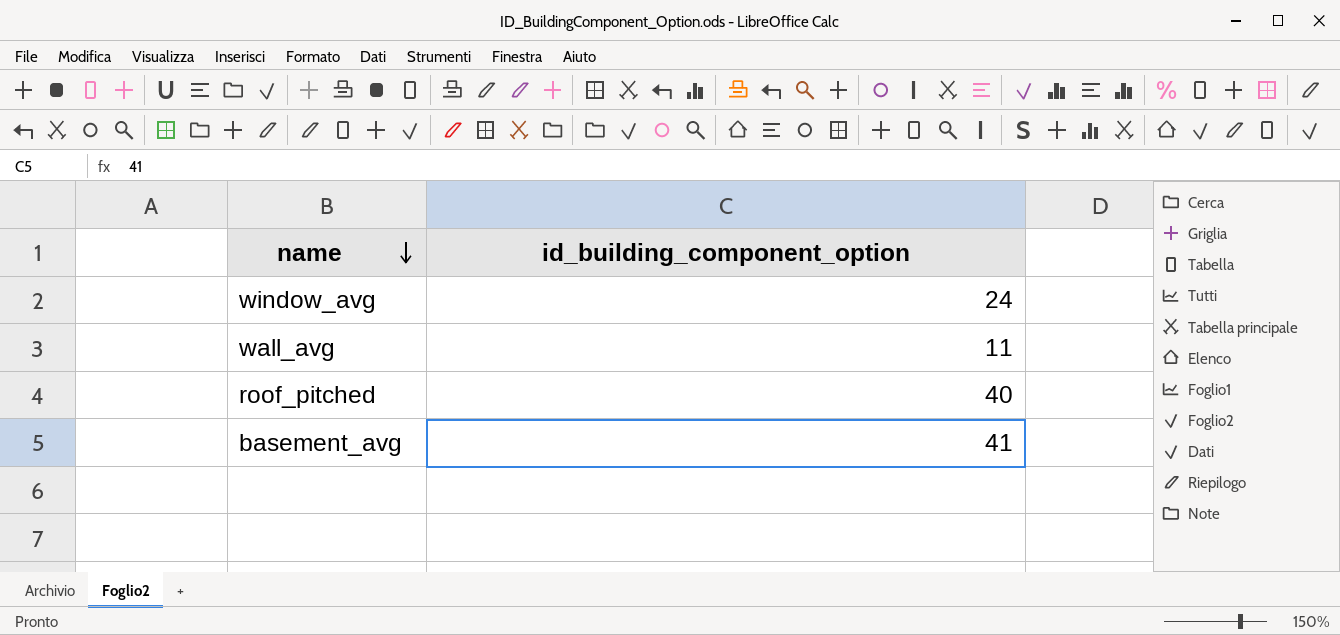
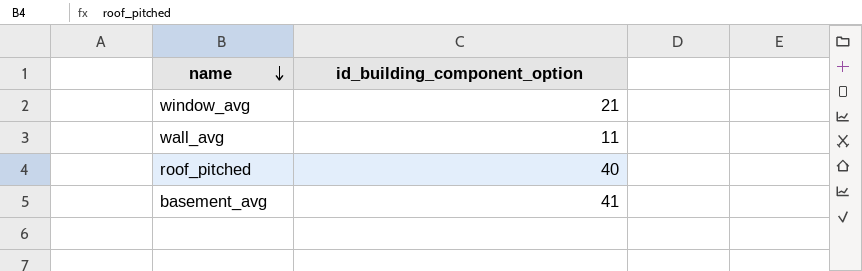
window_avg | id_building_component_option: 24 -> 21

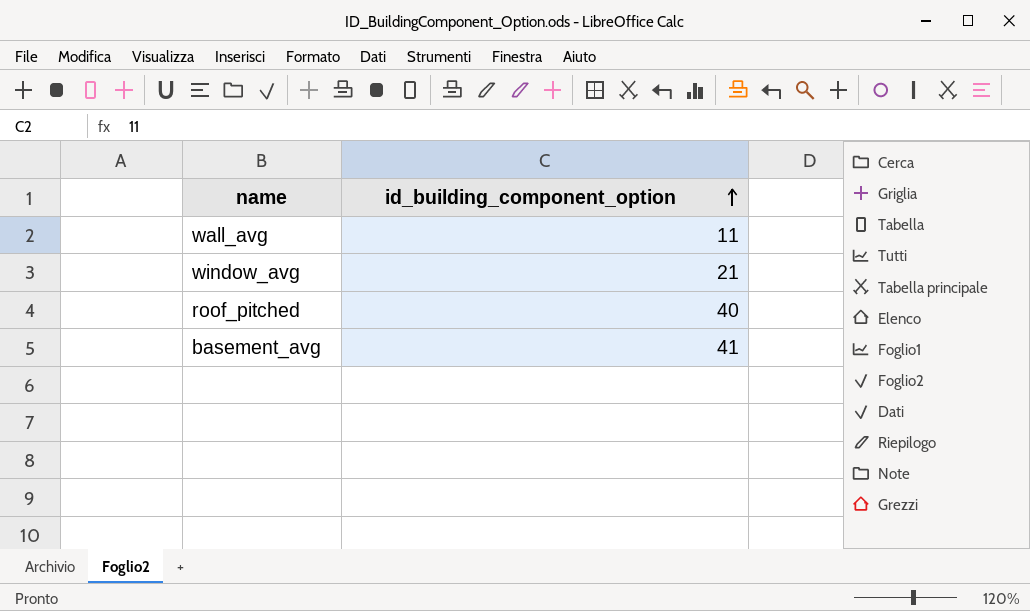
row order: name descending -> id_building_component_option ascending

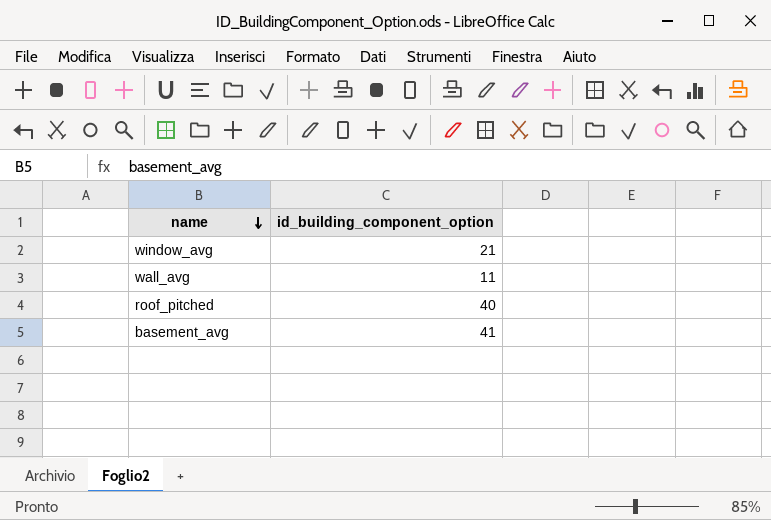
row order: id_building_component_option ascending -> name descending

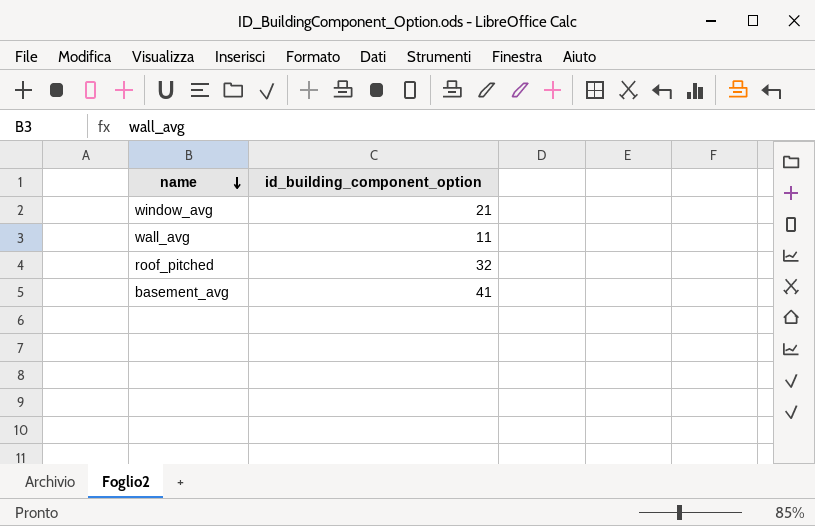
roof_pitched | id_building_component_option: 40 -> 32

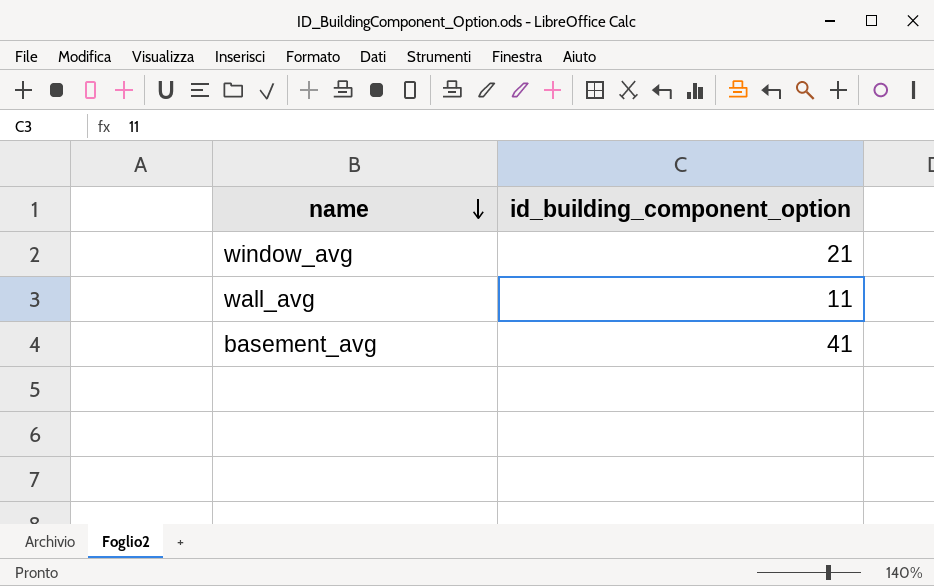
row roof_pitched: 32 -> none

